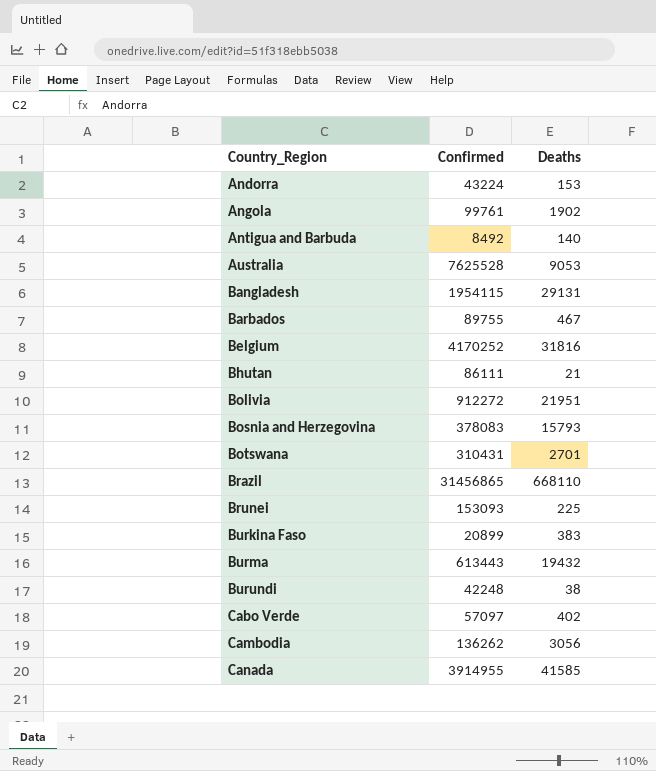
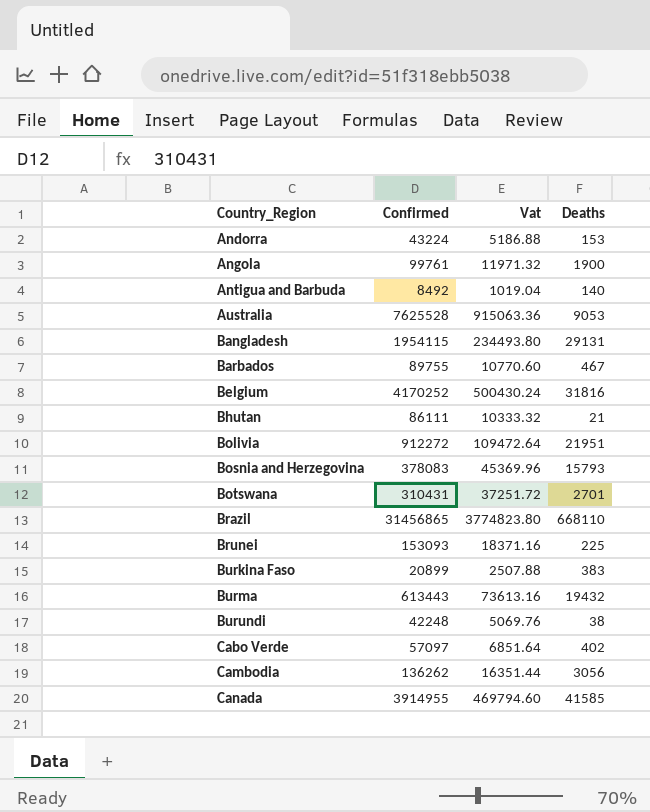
column Vat | formula: none -> [Confirmed] * 0.12
Angola | Deaths: 1902 -> 1900

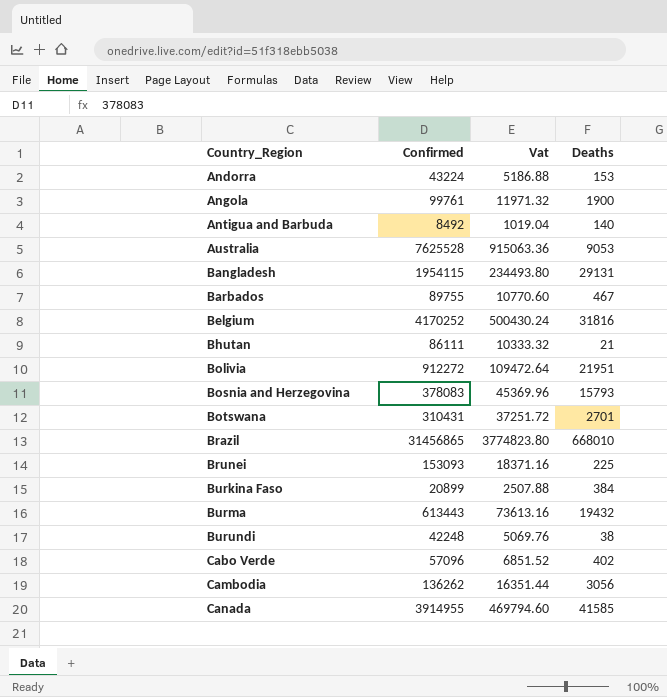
Brazil | Deaths: 668110 -> 668010
Burkina Faso | Deaths: 383 -> 384
Cabo Verde | Confirmed: 57097 -> 57096
Cabo Verde | Vat: 6851.64 -> 6851.52

